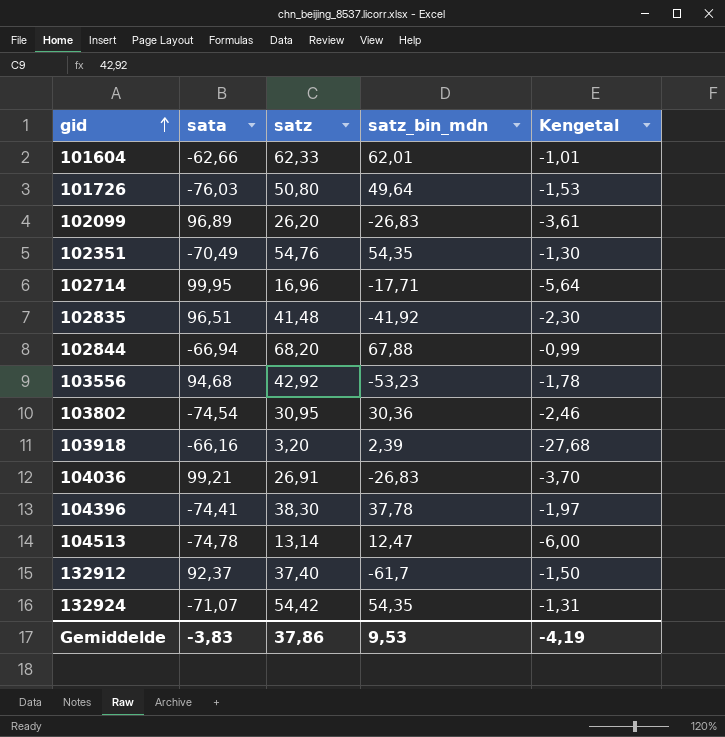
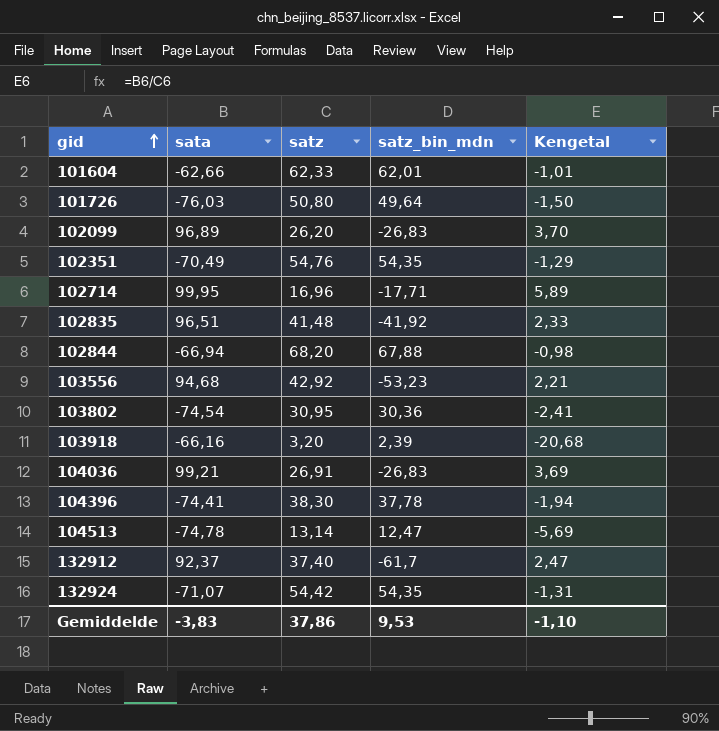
column Kengetal | formula: [sata] / [satz_bin_mdn] -> [sata] / [satz]
Gemiddelde | Kengetal: -4,19 -> -1,10

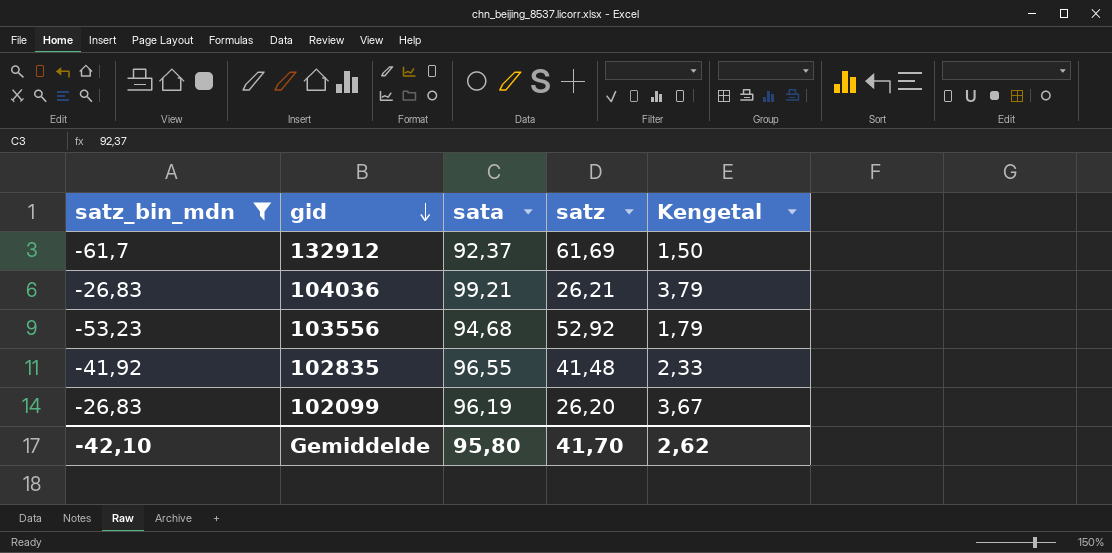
filter: none -> satz_bin_mdn <= -26,83
row order: gid ascending -> gid descending
column satz_bin_mdn | position: 4 -> 1
132912 | satz: 37,40 -> 61,69
132912 | Kengetal: 2,47 -> 1,50
104036 | satz: 26,91 -> 26,21
104036 | Kengetal: 3,69 -> 3,79
103556 | satz: 42,92 -> 52,92
103556 | Kengetal: 2,21 -> 1,79
102835 | sata: 96,51 -> 96,55
102099 | sata: 96,89 -> 96,19
102099 | Kengetal: 3,70 -> 3,67
Gemiddelde | satz_bin_mdn: 9,53 -> -42,10
Gemiddelde | sata: -3,83 -> 95,80
Gemiddelde | satz: 37,86 -> 41,70
Gemiddelde | Kengetal: -1,10 -> 2,62

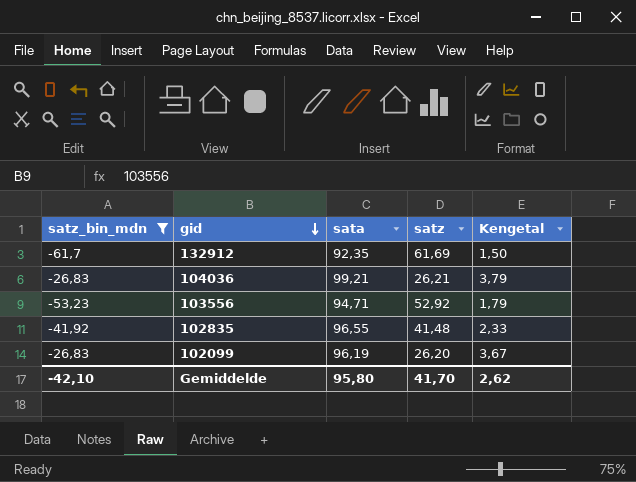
132912 | sata: 92,37 -> 92,35
103556 | sata: 94,68 -> 94,71

